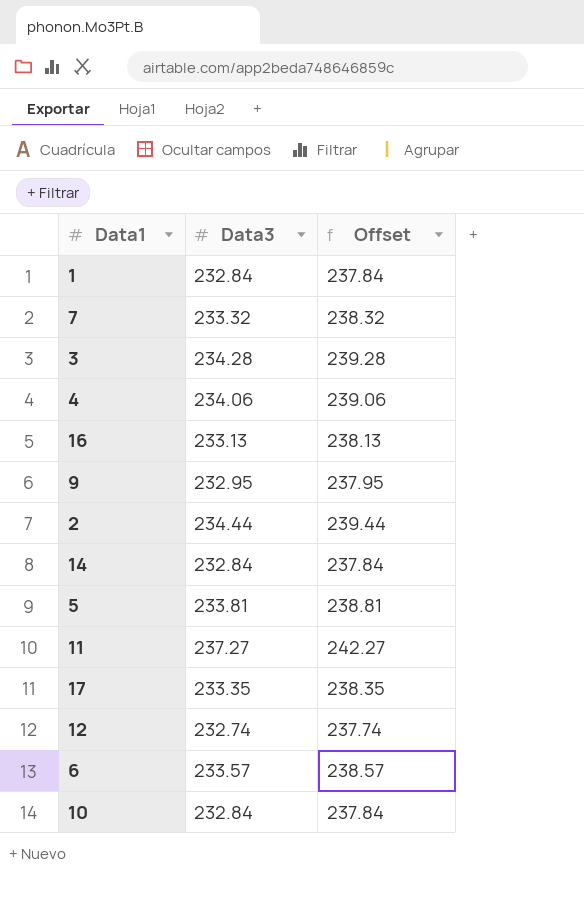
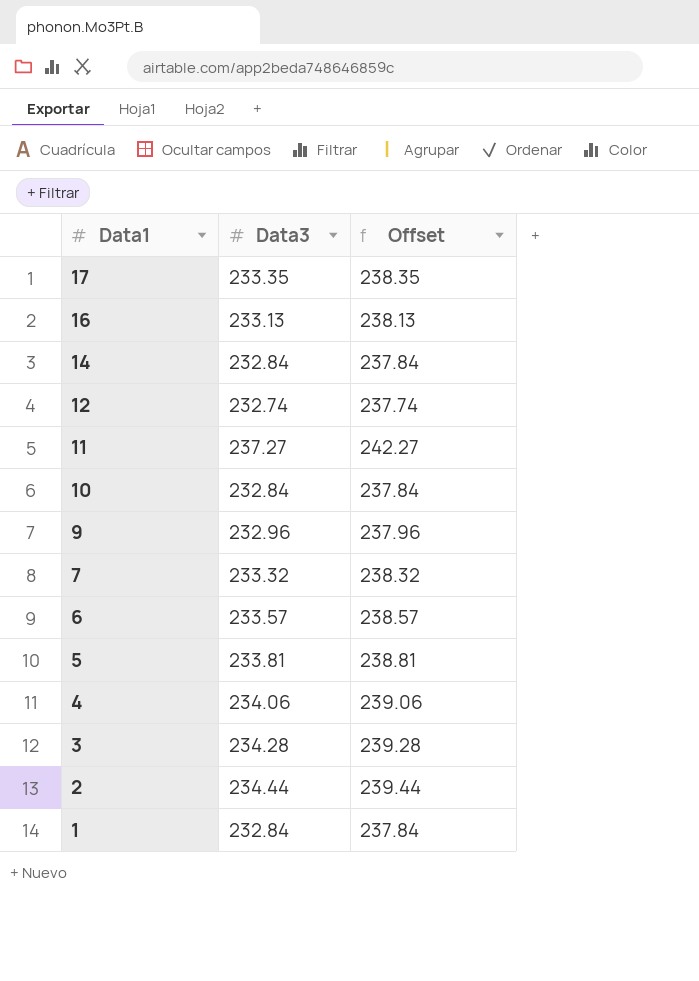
row order: none -> Data1 descending
9 | Data3: 232.95 -> 232.96
9 | Offset: 237.95 -> 237.96

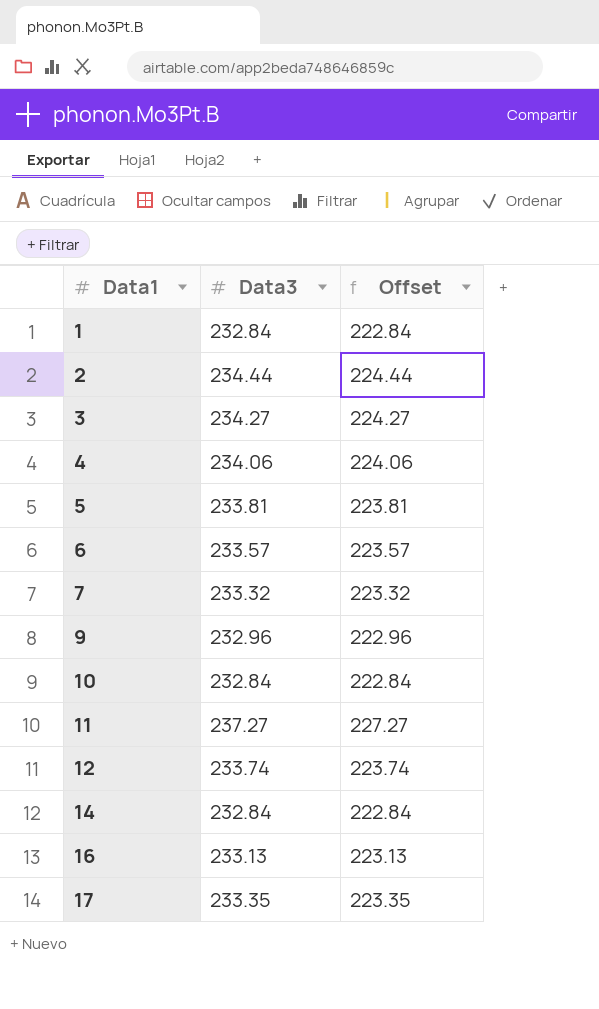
row order: Data1 descending -> Data1 ascending
column Offset | formula: [Data3] + 5 -> [Data3] - 10
3 | Data3: 234.28 -> 234.27
12 | Data3: 232.74 -> 233.74

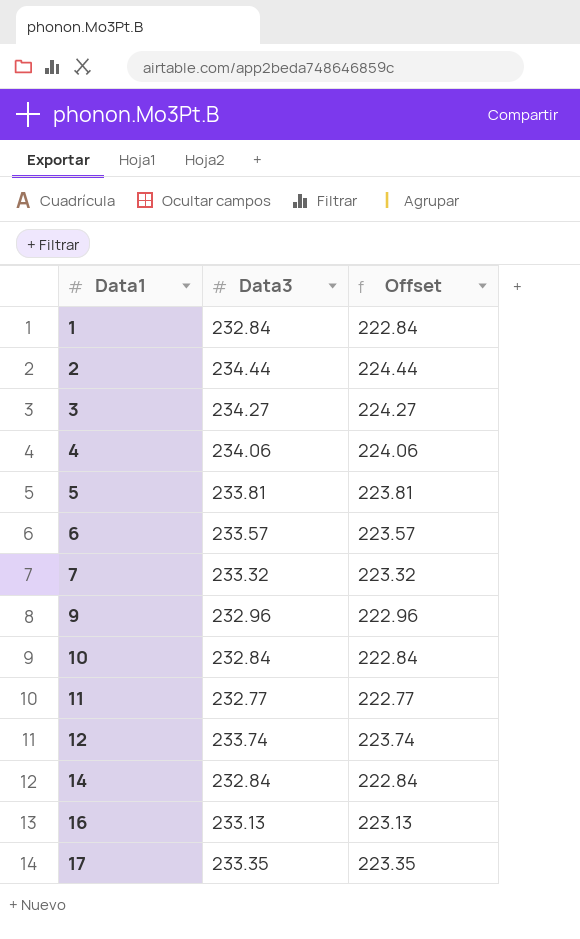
11 | Data3: 237.27 -> 232.77
11 | Offset: 227.27 -> 222.77

